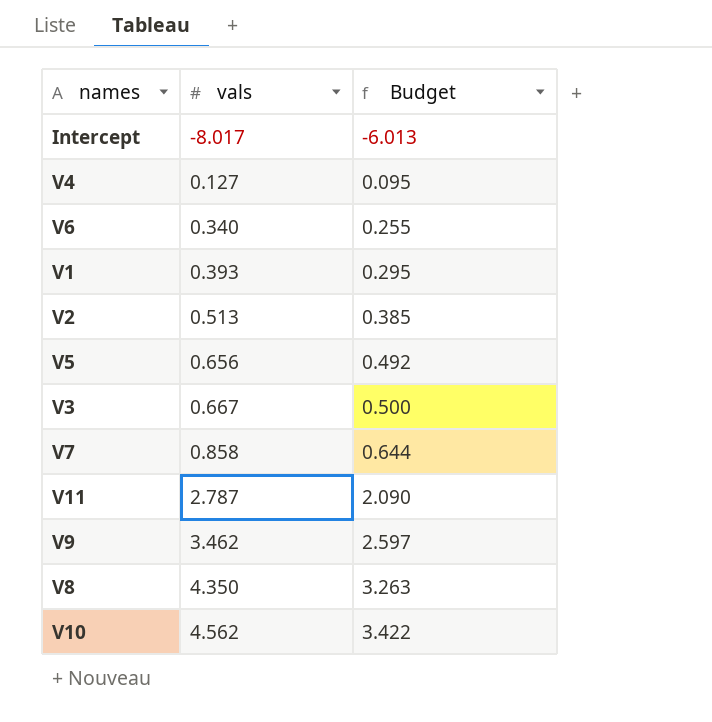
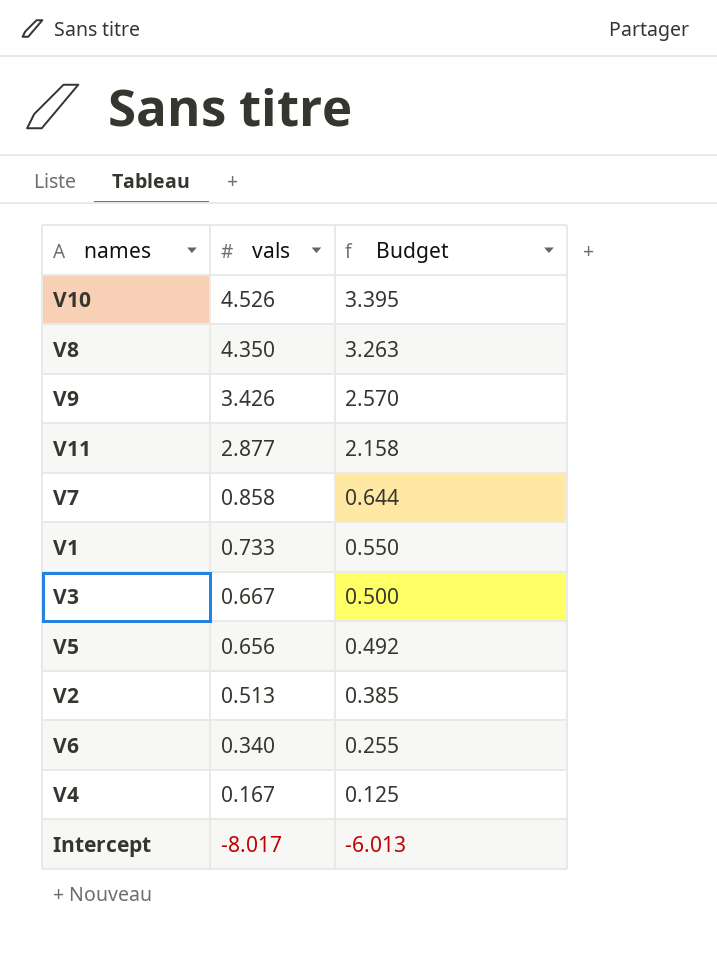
row order: vals ascending -> vals descending
V10 | vals: 4.562 -> 4.526
V10 | Budget: 3.422 -> 3.395
V9 | vals: 3.462 -> 3.426
V9 | Budget: 2.597 -> 2.570
V11 | vals: 2.787 -> 2.877
V11 | Budget: 2.090 -> 2.158
V1 | vals: 0.393 -> 0.733
V1 | Budget: 0.295 -> 0.550
V4 | vals: 0.127 -> 0.167
V4 | Budget: 0.095 -> 0.125

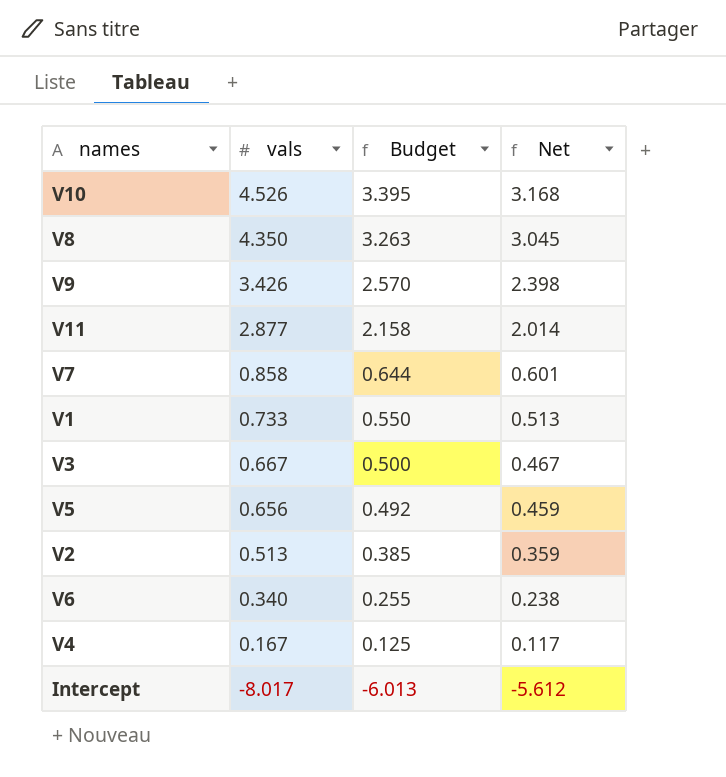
column Net | formula: none -> [vals] * 0.7

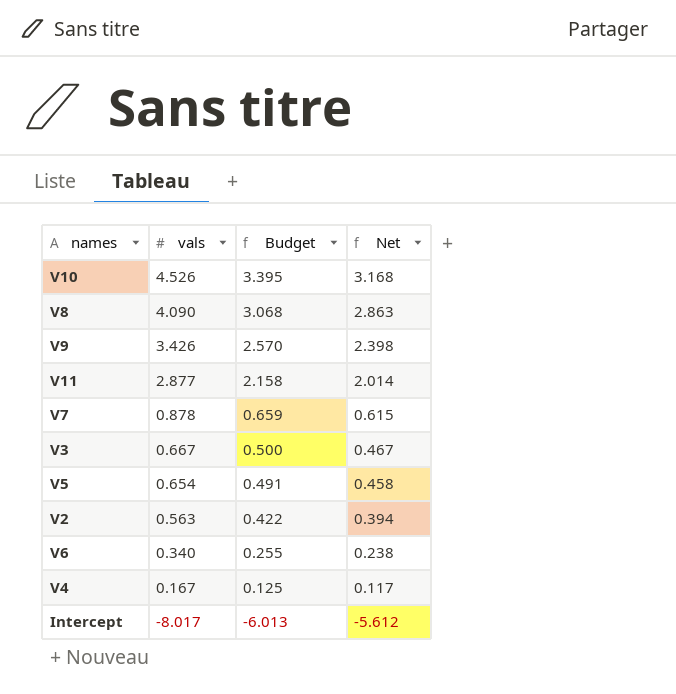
row V1: 0.733 | 0.550 | 0.513 -> none
V8 | vals: 4.350 -> 4.090
V8 | Budget: 3.263 -> 3.068
V8 | Net: 3.045 -> 2.863
V7 | vals: 0.858 -> 0.878
V7 | Budget: 0.644 -> 0.659
V7 | Net: 0.601 -> 0.615
V5 | vals: 0.656 -> 0.654
V5 | Budget: 0.492 -> 0.491
V5 | Net: 0.459 -> 0.458
V2 | vals: 0.513 -> 0.563
V2 | Budget: 0.385 -> 0.422
V2 | Net: 0.359 -> 0.394

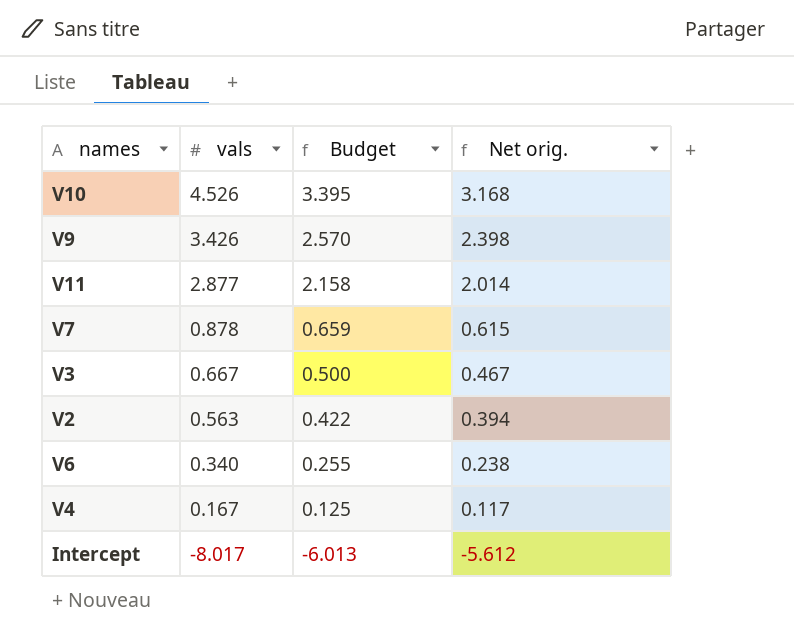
column name: Net -> Net orig.
row V8: 4.090 | 3.068 | 2.863 -> none
row V5: 0.654 | 0.491 | 0.458 -> none

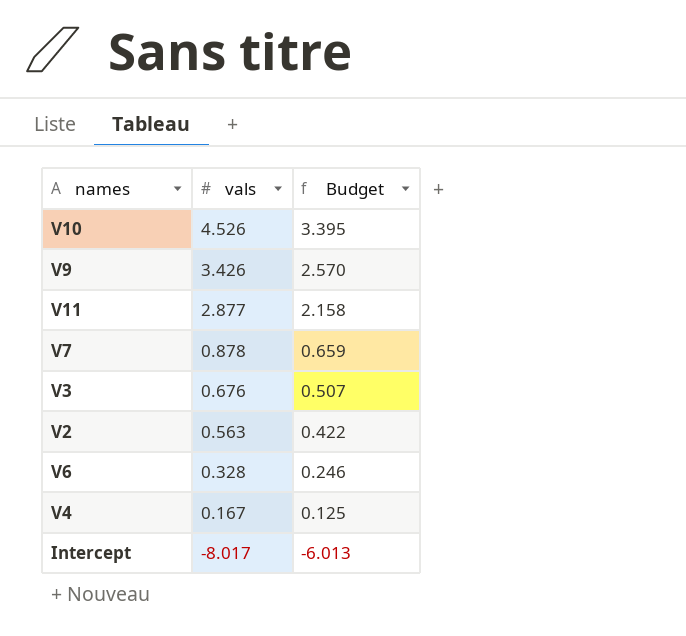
column Net orig. | formula: [vals] * 0.7 -> none
V3 | vals: 0.667 -> 0.676
V3 | Budget: 0.500 -> 0.507
V6 | vals: 0.340 -> 0.328
V6 | Budget: 0.255 -> 0.246

